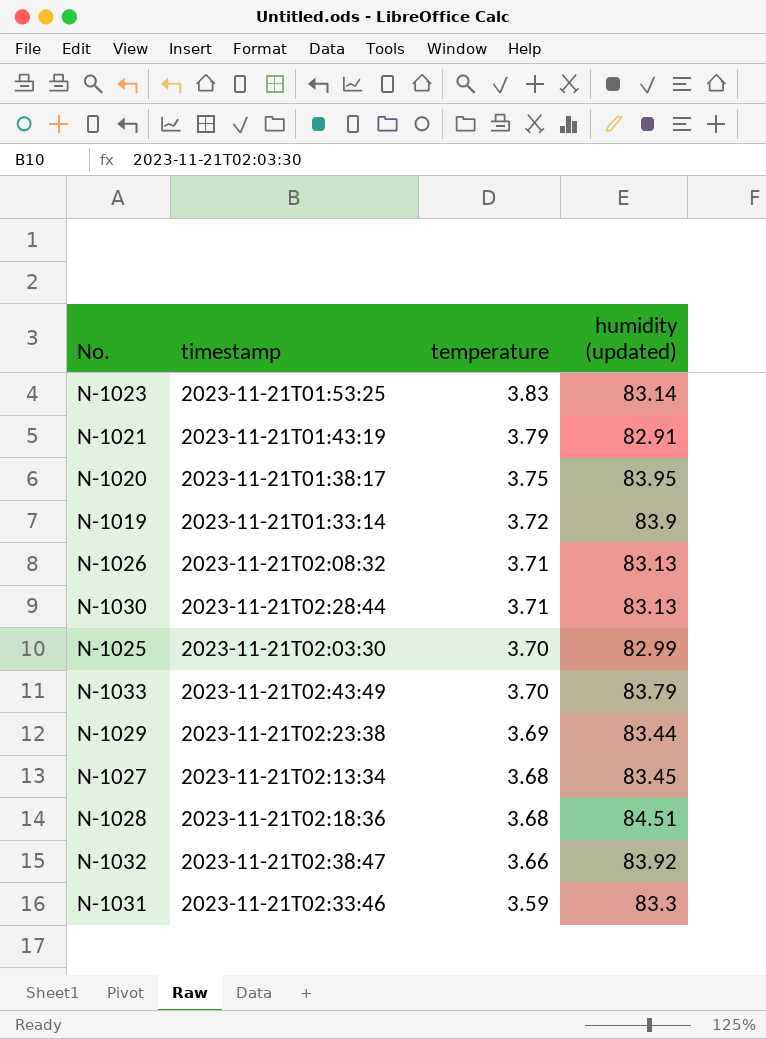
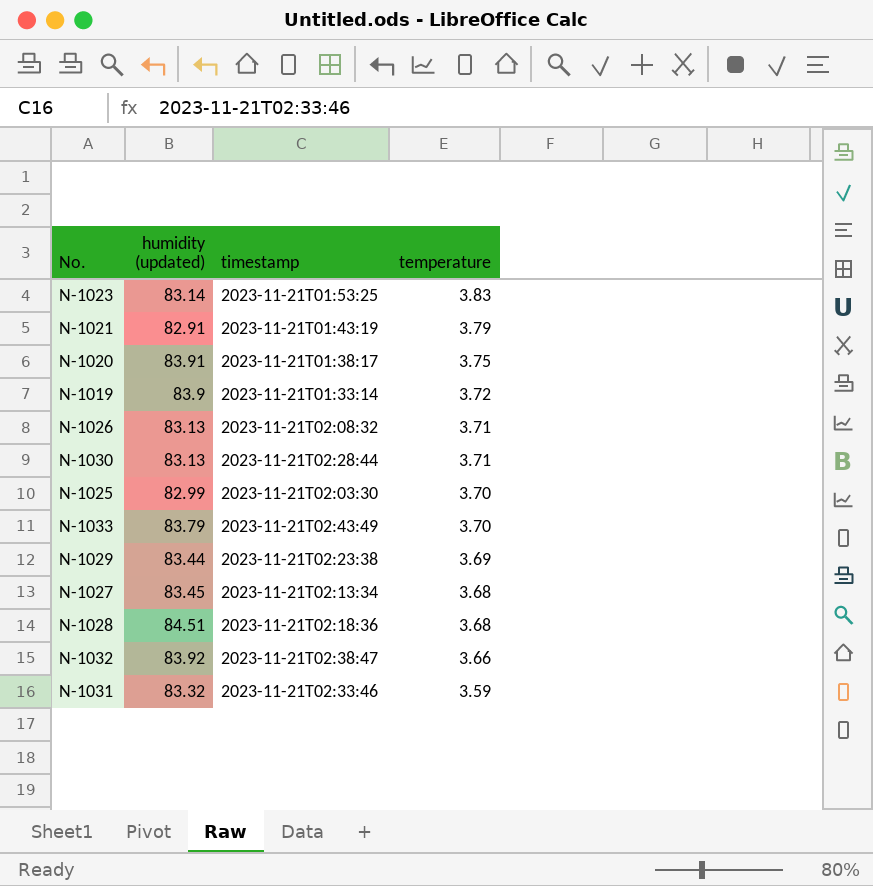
column humidity (updated) | position: 4 -> 2
N-1020 | humidity (updated): 83.95 -> 83.91
N-1031 | humidity (updated): 83.3 -> 83.32

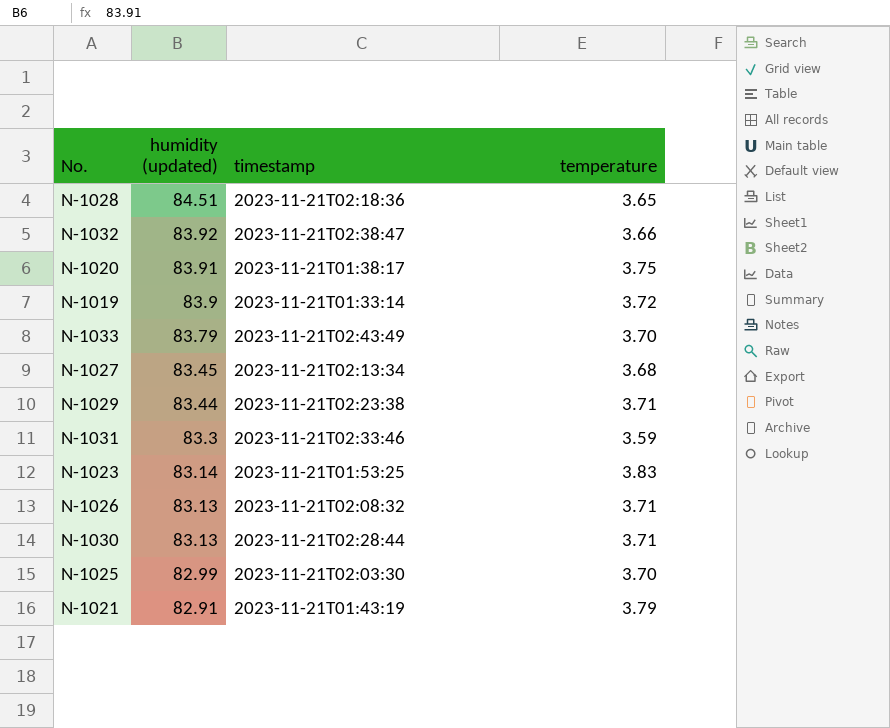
row order: temperature descending -> humidity (updated) descending
N-1028 | temperature: 3.68 -> 3.65
N-1029 | temperature: 3.69 -> 3.71
N-1031 | humidity (updated): 83.32 -> 83.3

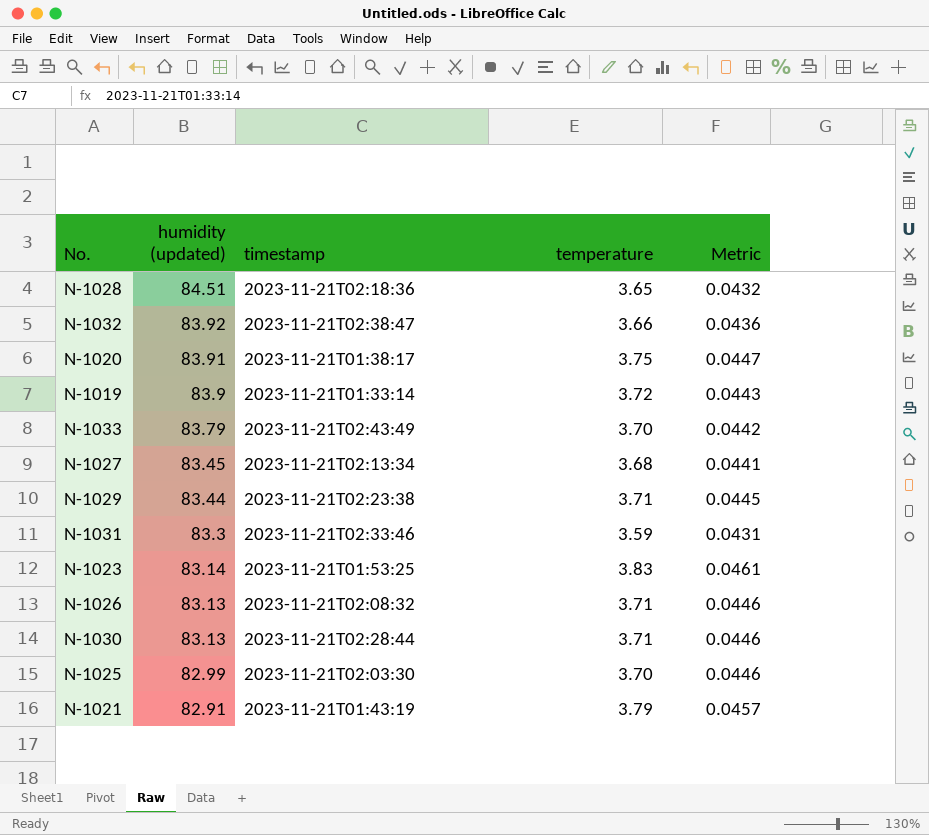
column Metric | formula: none -> [temperature] / [humidity (updated)]

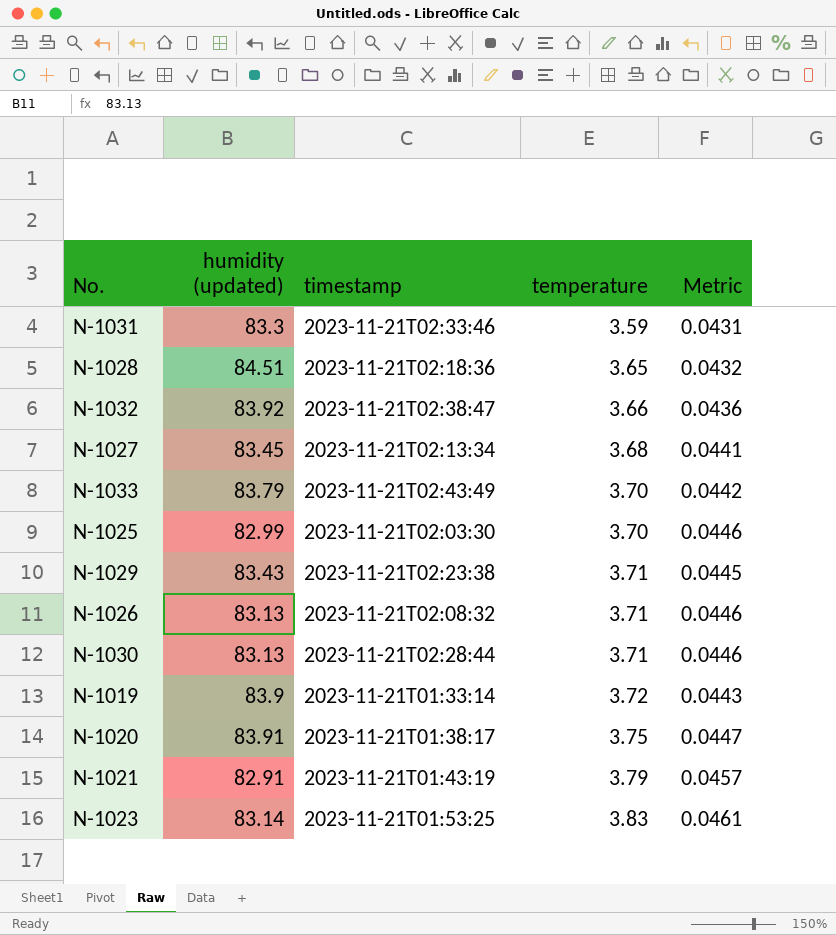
row order: humidity (updated) descending -> temperature ascending
N-1029 | humidity (updated): 83.44 -> 83.43

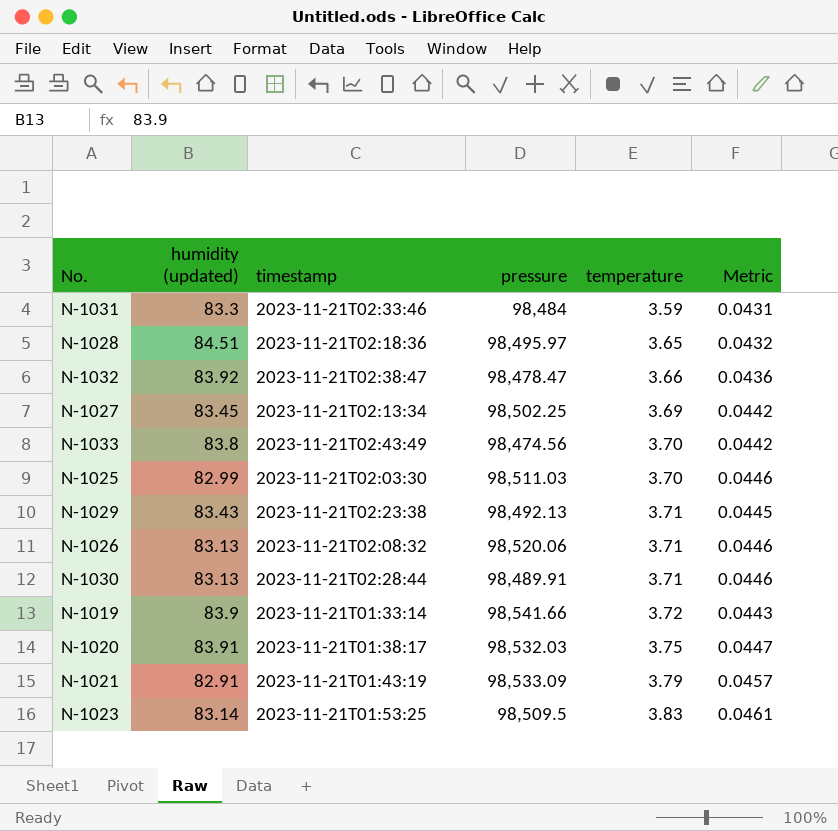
column pressure | position: none -> 4
N-1027 | temperature: 3.68 -> 3.69
N-1027 | Metric: 0.0441 -> 0.0442
N-1033 | humidity (updated): 83.79 -> 83.8

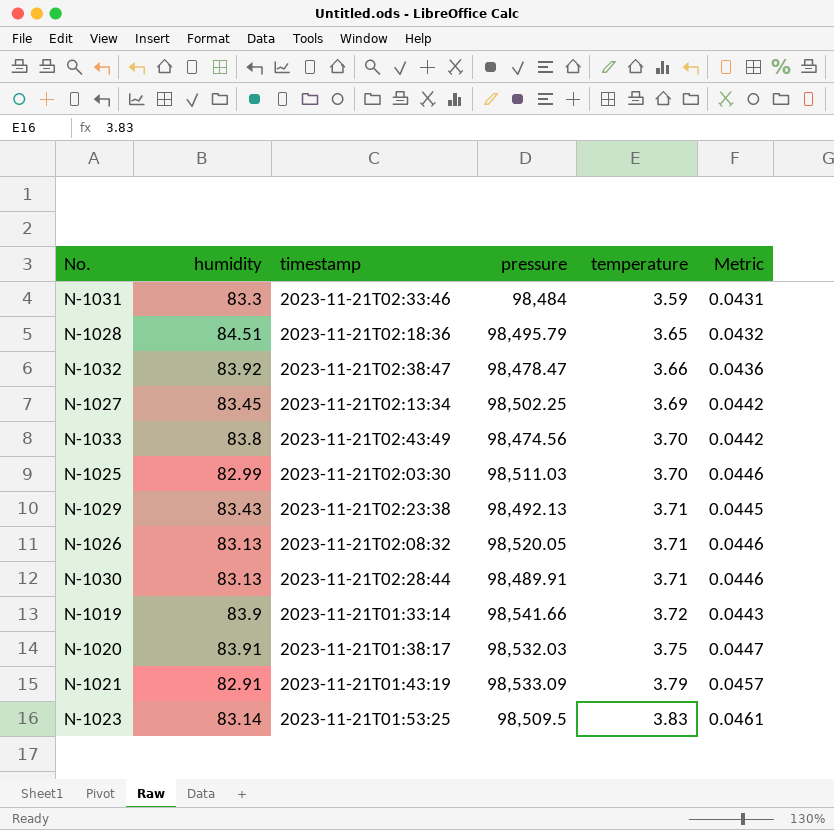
column name: humidity (updated) -> humidity
N-1028 | pressure: 98,495.97 -> 98,495.79
N-1026 | pressure: 98,520.06 -> 98,520.05

